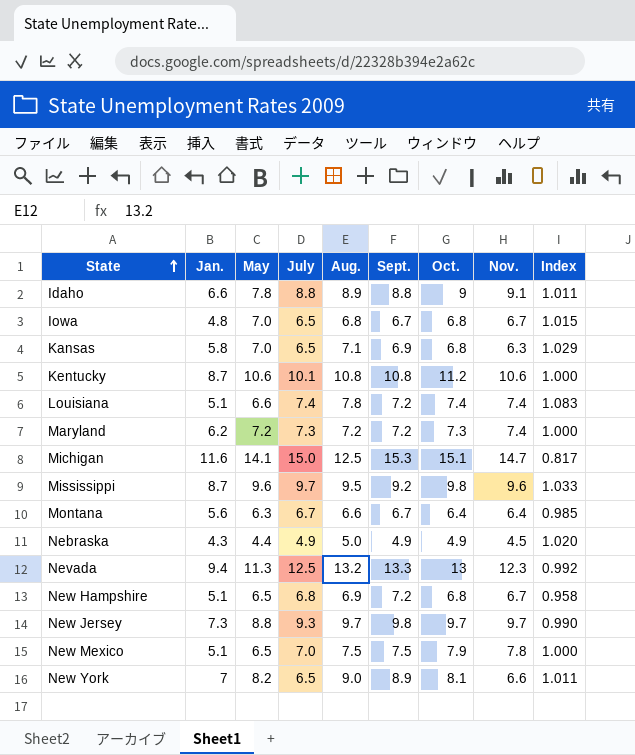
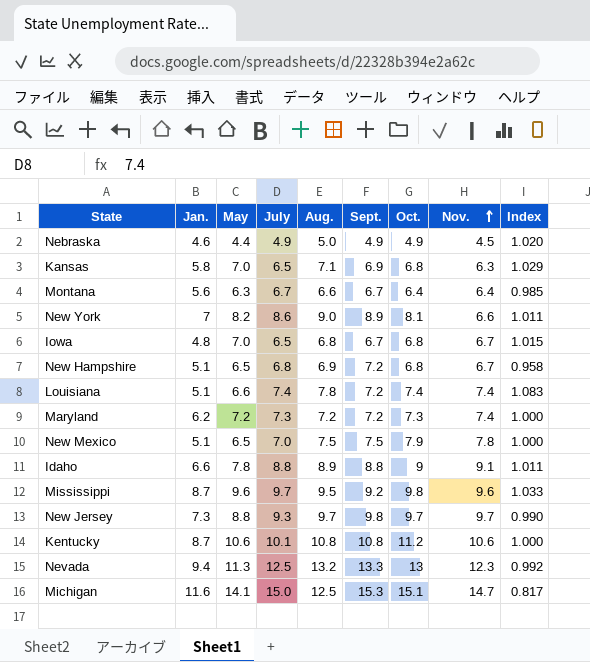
row order: State ascending -> Nov. ascending
Nebraska | Jan.: 4.3 -> 4.6
New York | July: 6.5 -> 8.6

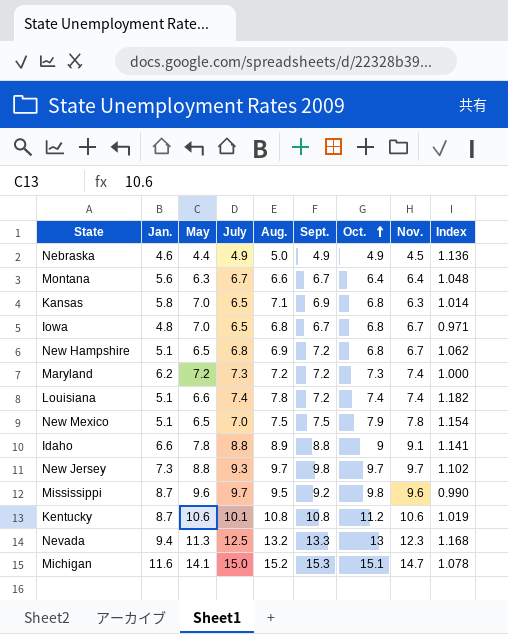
row order: Nov. ascending -> Oct. ascending
column Index | formula: [Aug.] / [Sept.] -> [Aug.] / [May]
row New York: 7 | 8.2 | 8.6 | 9.0 | 8.9 | 8.1 | 6.6 | 1.011 -> none
Michigan | Aug.: 12.5 -> 15.2

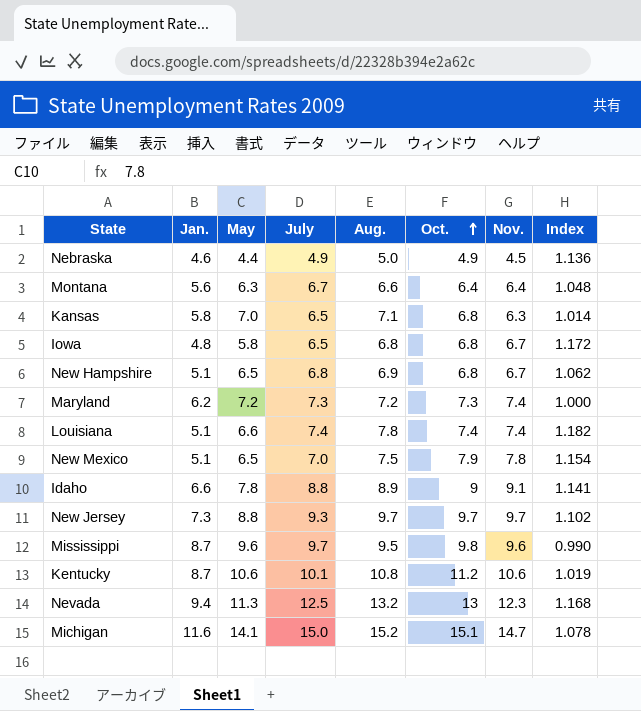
column Sept. | position: 6 -> none
Iowa | May: 7.0 -> 5.8
Iowa | Index: 0.971 -> 1.172

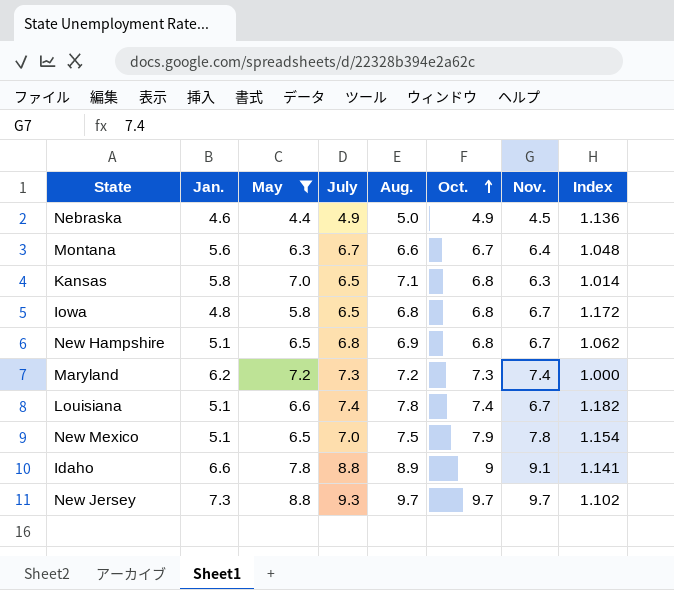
filter: none -> May <= 8.8
Montana | Oct.: 6.4 -> 6.7
Louisiana | Nov.: 7.4 -> 6.7

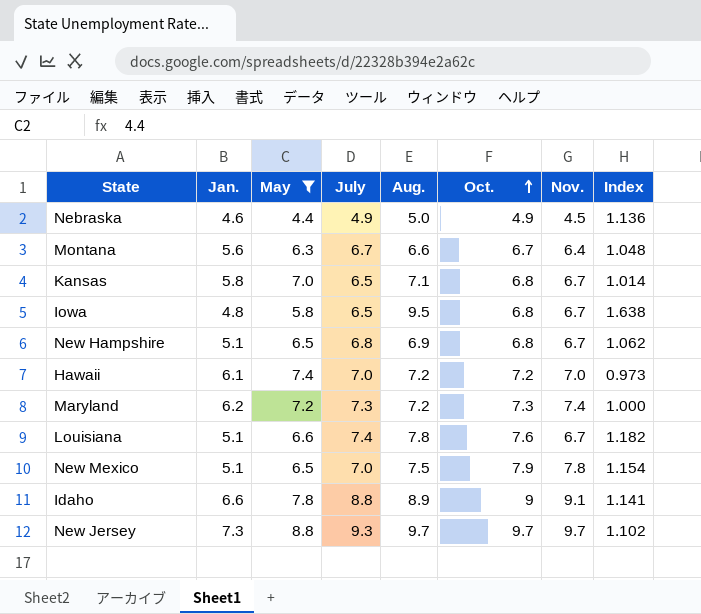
Kansas | Nov.: 6.3 -> 6.7
Iowa | Aug.: 6.8 -> 9.5
Iowa | Index: 1.172 -> 1.638
row Hawaii: none -> 6.1 | 7.4 | 7.0 | 7.2 | 7.2 | 7.0 | 0.973
Louisiana | Oct.: 7.4 -> 7.6

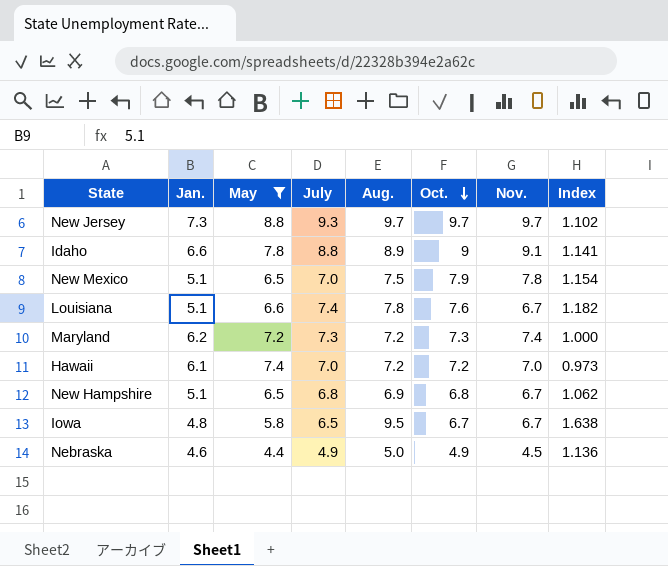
row order: Oct. ascending -> Oct. descending
row Montana: 5.6 | 6.3 | 6.7 | 6.6 | 6.7 | 6.4 | 1.048 -> none
row Kansas: 5.8 | 7.0 | 6.5 | 7.1 | 6.8 | 6.7 | 1.014 -> none
Iowa | Oct.: 6.8 -> 6.7

